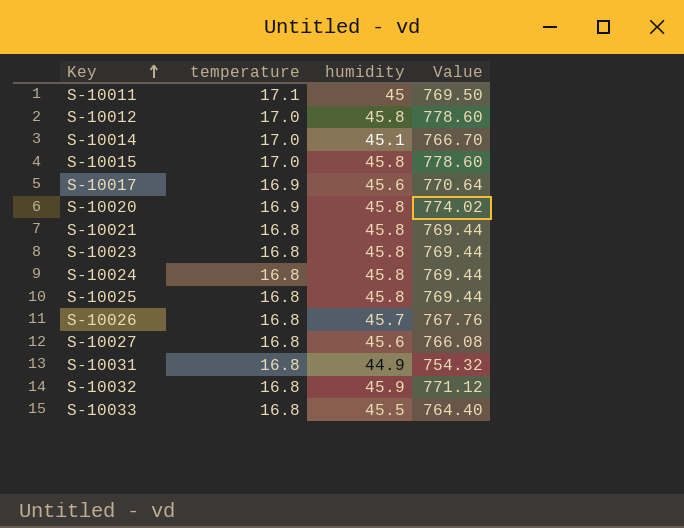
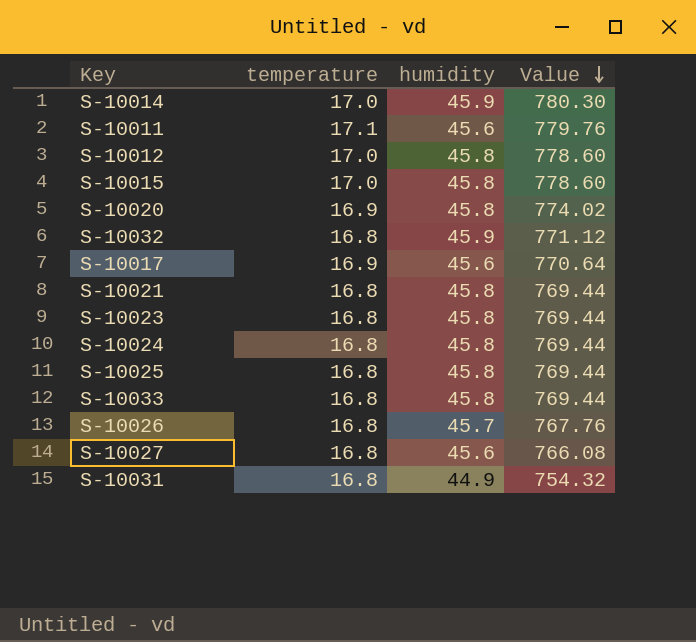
row order: Key ascending -> Value descending
S-10014 | humidity: 45.1 -> 45.9
S-10014 | Value: 766.70 -> 780.30
S-10011 | humidity: 45 -> 45.6
S-10011 | Value: 769.50 -> 779.76
S-10033 | humidity: 45.5 -> 45.8
S-10033 | Value: 764.40 -> 769.44

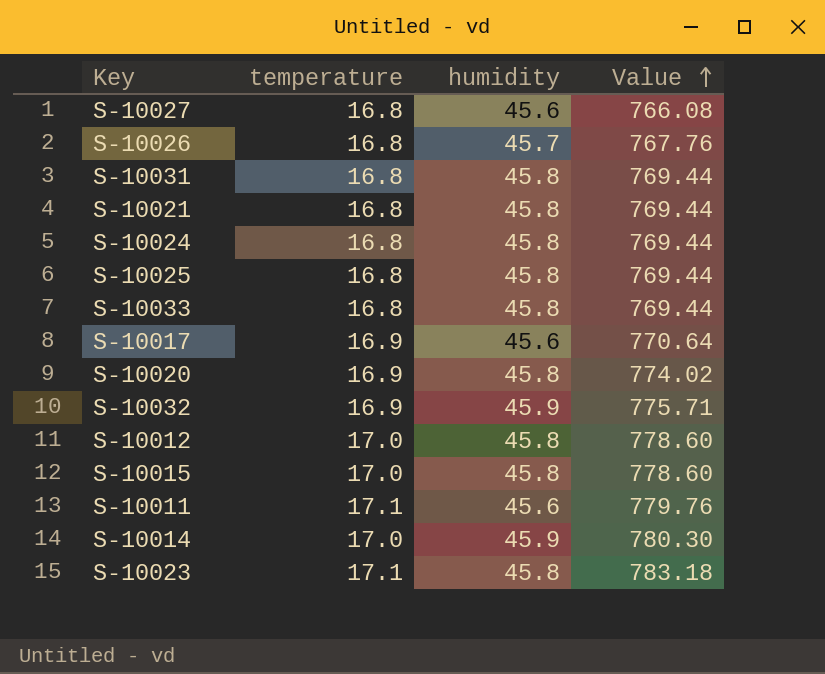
row order: Value descending -> Value ascending
S-10031 | humidity: 44.9 -> 45.8
S-10031 | Value: 754.32 -> 769.44
S-10032 | temperature: 16.8 -> 16.9
S-10032 | Value: 771.12 -> 775.71
S-10023 | temperature: 16.8 -> 17.1
S-10023 | Value: 769.44 -> 783.18

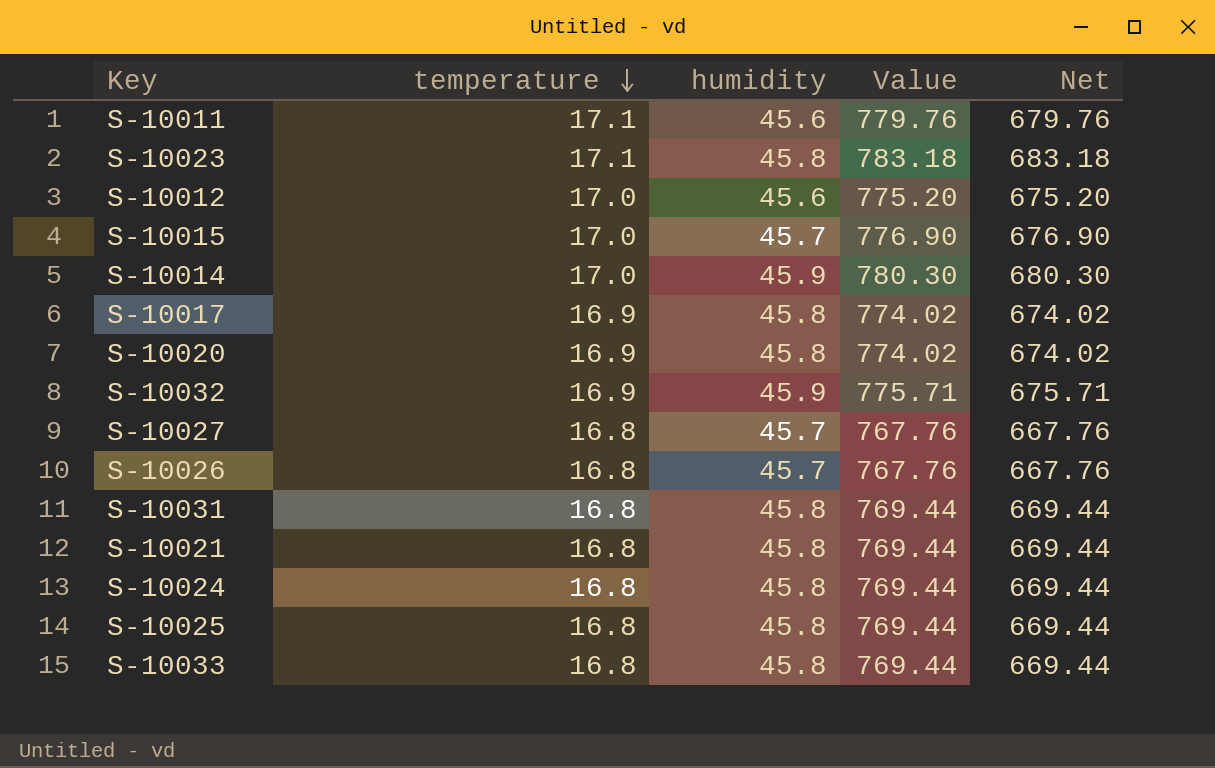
row order: Value ascending -> temperature descending
column Net | formula: none -> [Value] - 100
S-10012 | humidity: 45.8 -> 45.6
S-10012 | Value: 778.60 -> 775.20
S-10015 | humidity: 45.8 -> 45.7
S-10015 | Value: 778.60 -> 776.90
S-10017 | humidity: 45.6 -> 45.8
S-10017 | Value: 770.64 -> 774.02
S-10027 | humidity: 45.6 -> 45.7
S-10027 | Value: 766.08 -> 767.76

